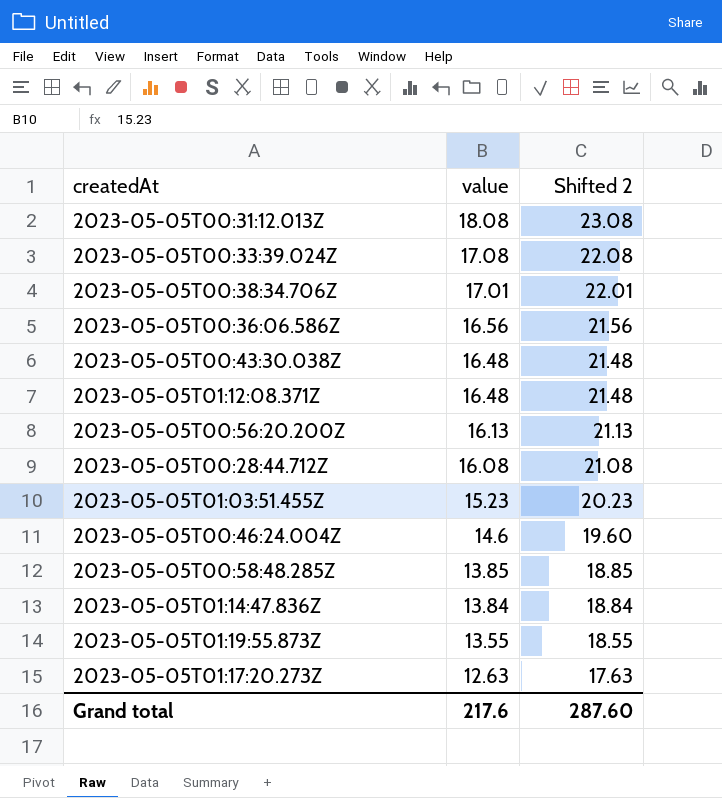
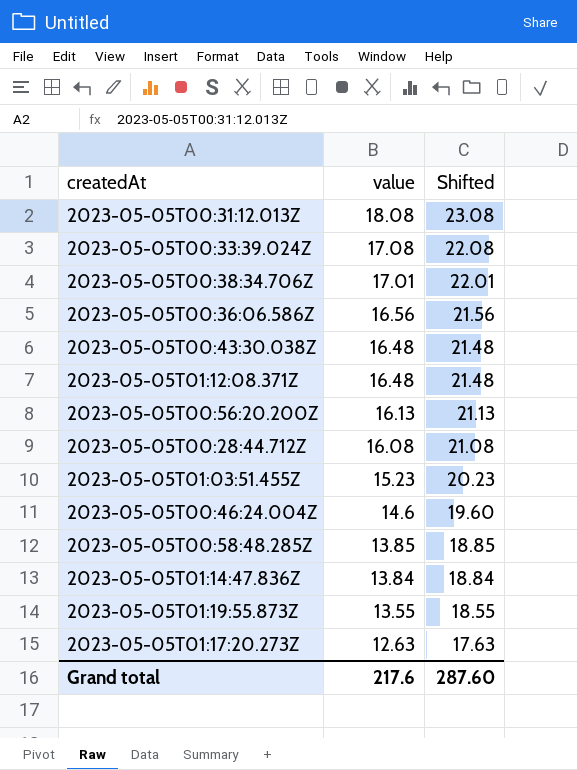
column name: Shifted 2 -> Shifted

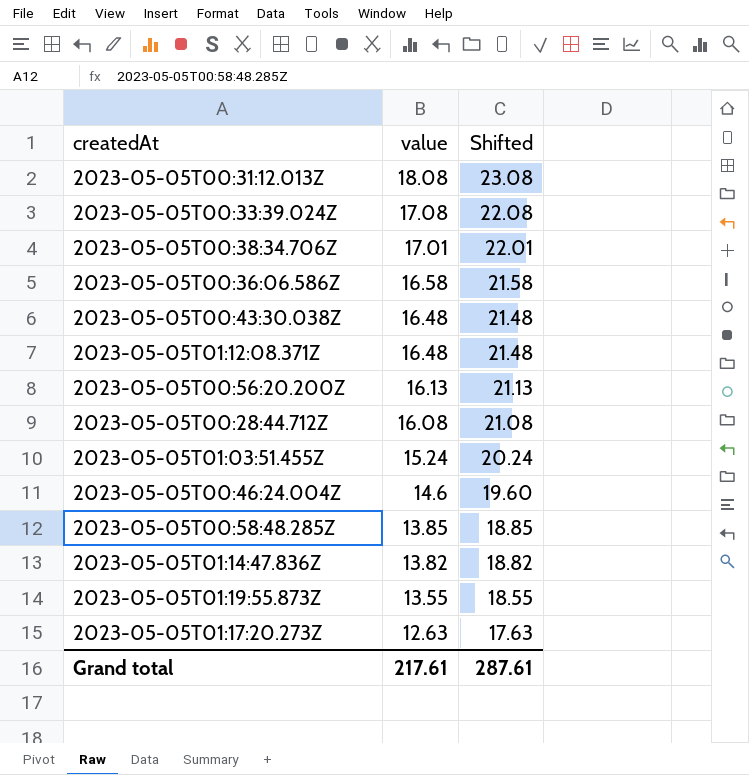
2023-05-05T00:36:06.586Z | value: 16.56 -> 16.58
2023-05-05T00:36:06.586Z | Shifted: 21.56 -> 21.58
2023-05-05T01:03:51.455Z | value: 15.23 -> 15.24
2023-05-05T01:03:51.455Z | Shifted: 20.23 -> 20.24
2023-05-05T01:14:47.836Z | value: 13.84 -> 13.82
2023-05-05T01:14:47.836Z | Shifted: 18.84 -> 18.82
Grand total | value: 217.6 -> 217.61
Grand total | Shifted: 287.60 -> 287.61

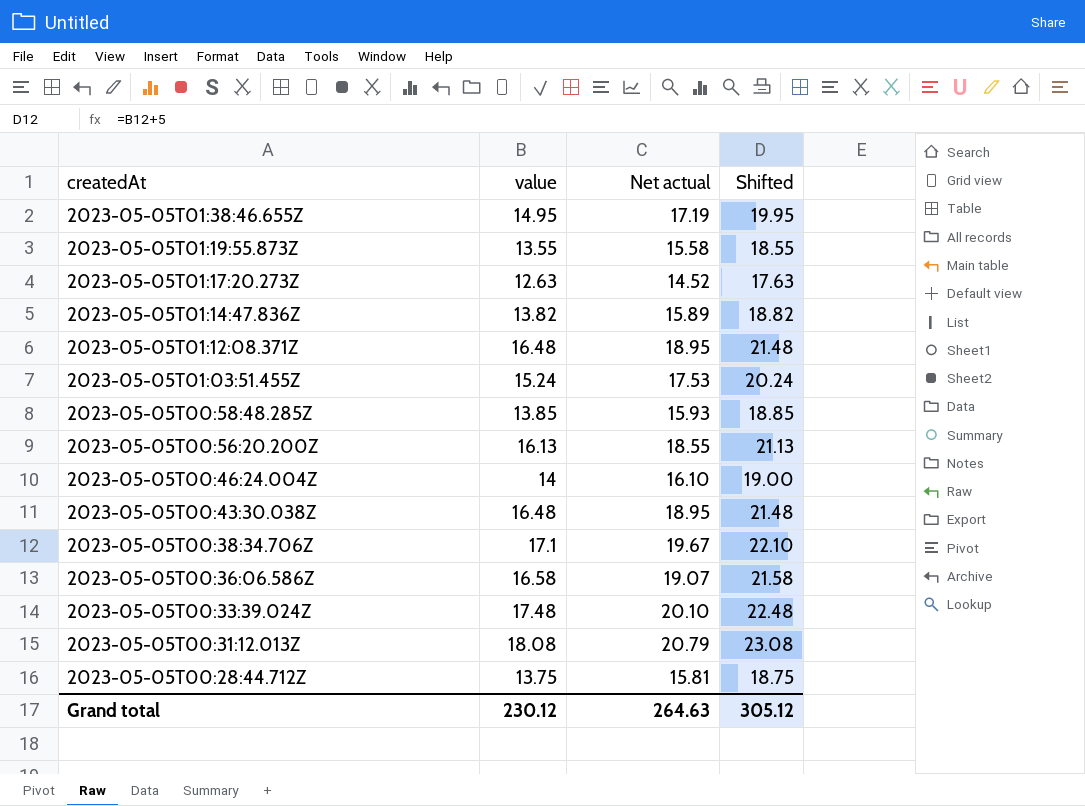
row order: value descending -> createdAt descending
column Net actual | formula: none -> [value] * 1.15
row 2023-05-05T01:38:46.655Z: none -> 14.95 | 17.19 | 19.95
2023-05-05T00:46:24.004Z | value: 14.6 -> 14
2023-05-05T00:46:24.004Z | Shifted: 19.60 -> 19.00
2023-05-05T00:38:34.706Z | value: 17.01 -> 17.1
2023-05-05T00:38:34.706Z | Shifted: 22.01 -> 22.10
2023-05-05T00:33:39.024Z | value: 17.08 -> 17.48
2023-05-05T00:33:39.024Z | Shifted: 22.08 -> 22.48
2023-05-05T00:28:44.712Z | value: 16.08 -> 13.75
2023-05-05T00:28:44.712Z | Shifted: 21.08 -> 18.75
Grand total | value: 217.61 -> 230.12
Grand total | Shifted: 287.61 -> 305.12

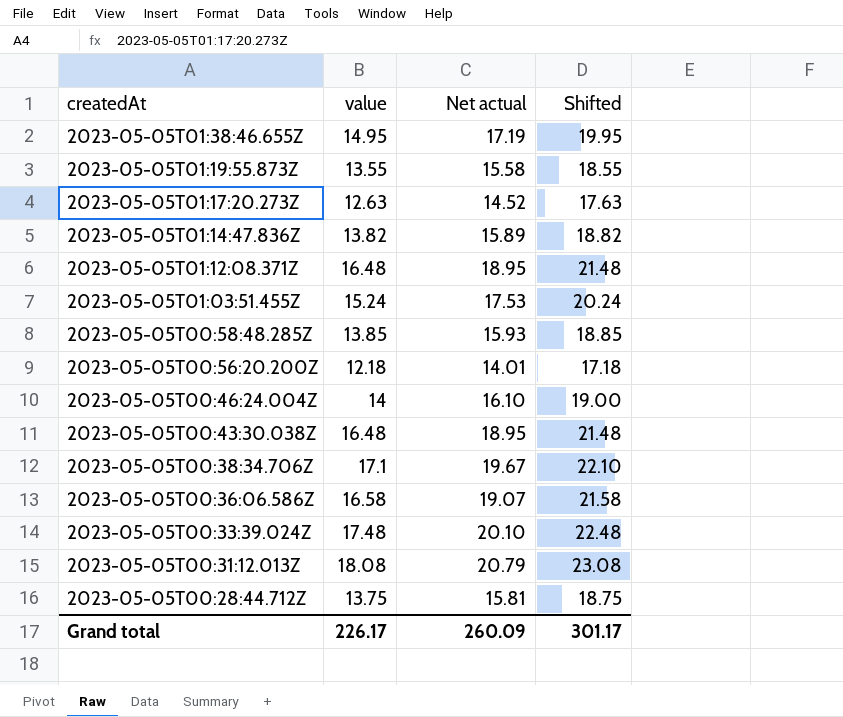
2023-05-05T00:56:20.200Z | value: 16.13 -> 12.18
2023-05-05T00:56:20.200Z | Net actual: 18.55 -> 14.01
2023-05-05T00:56:20.200Z | Shifted: 21.13 -> 17.18
Grand total | value: 230.12 -> 226.17
Grand total | Net actual: 264.63 -> 260.09
Grand total | Shifted: 305.12 -> 301.17

